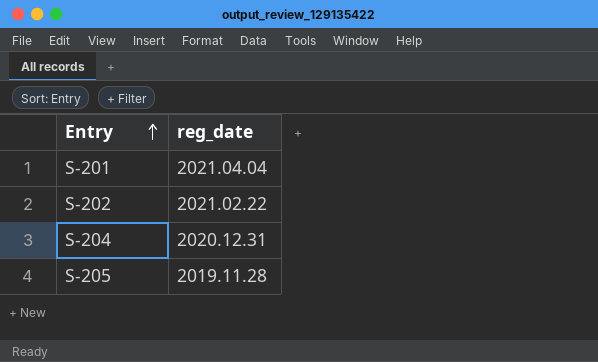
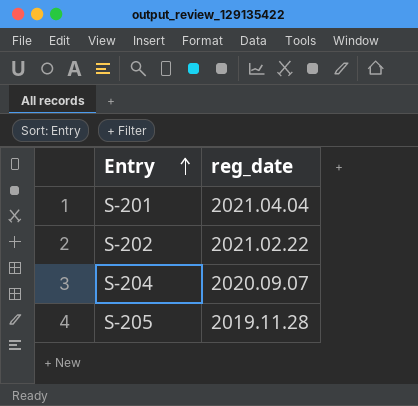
S-204 | reg_date: 2020.12.31 -> 2020.09.07

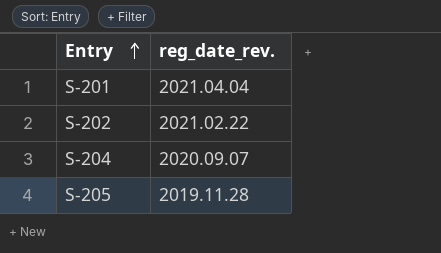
column name: reg_date -> reg_date_rev.

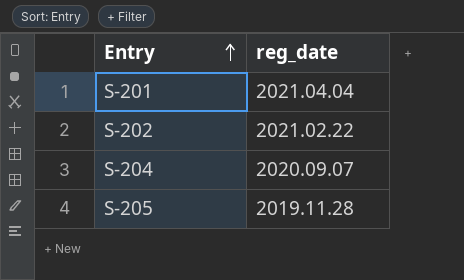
column name: reg_date_rev. -> reg_date

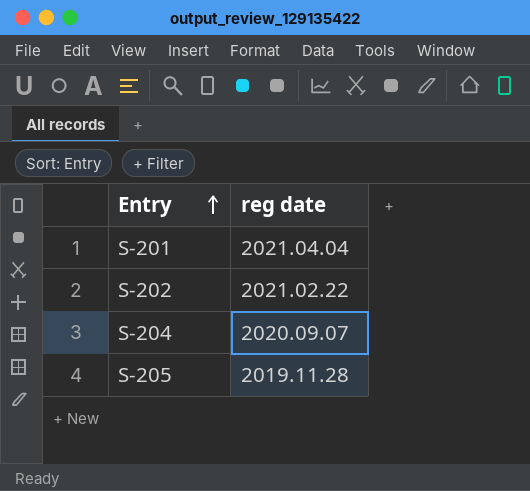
column name: reg_date -> reg date

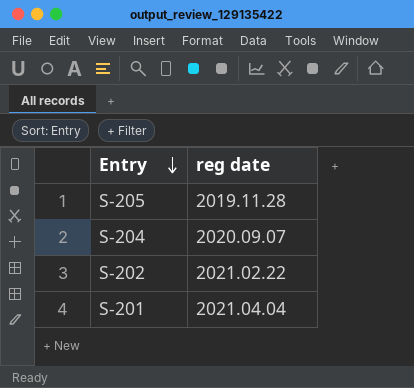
row order: Entry ascending -> Entry descending

